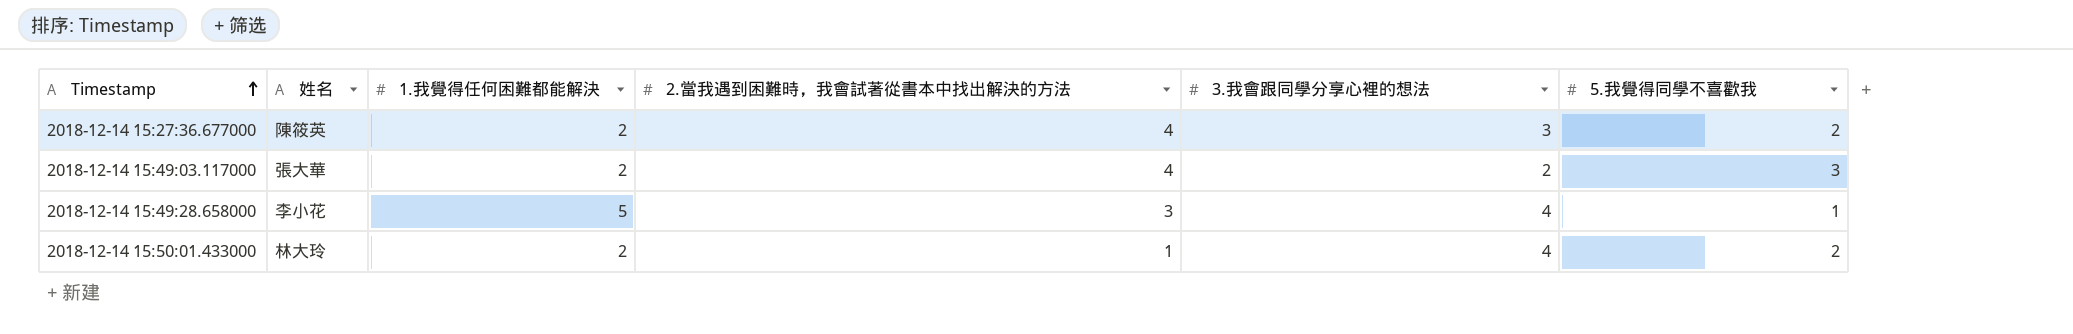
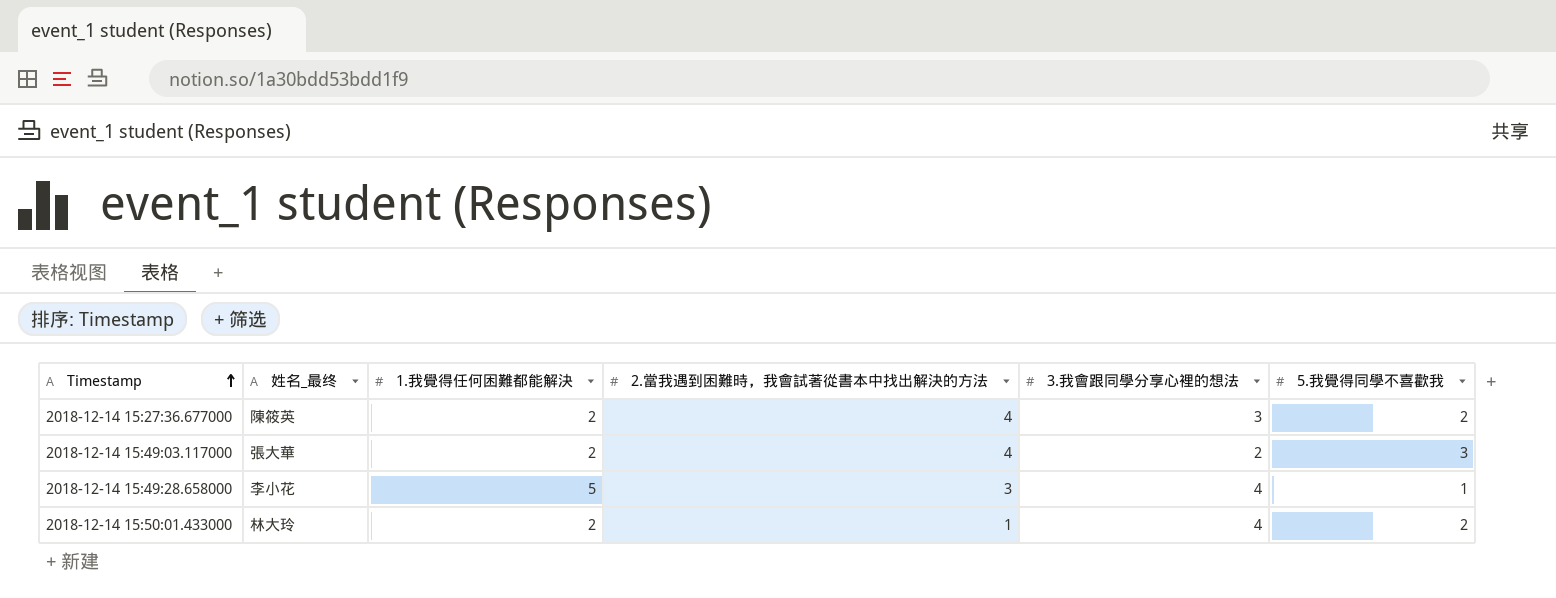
column name: 姓名 -> 姓名_最终

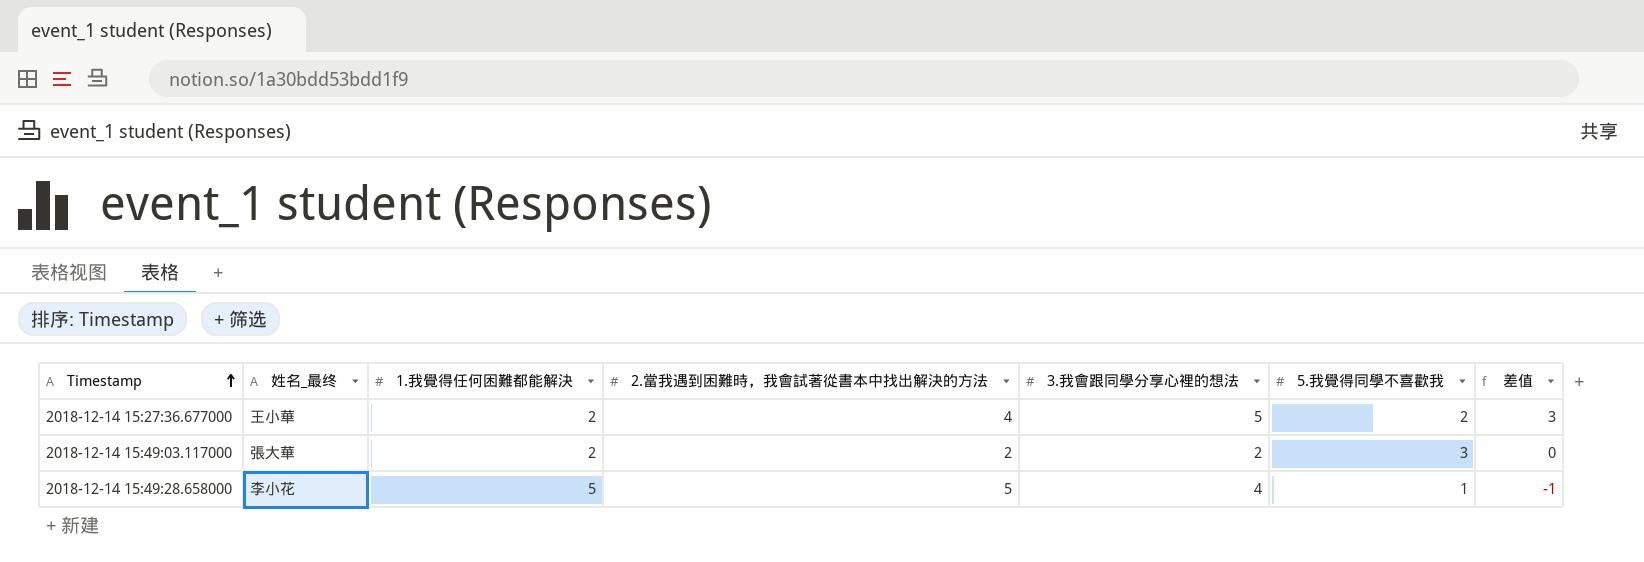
column 差值 | formula: none -> [3.我會跟同學分享心裡的想法] - [1.我覺得任何困難都能解決]
row 2018-12-14 15:50:01.433000: 林大玲 | 2 | 1 | 4 | 2 -> none
2018-12-14 15:27:36.677000 | 姓名_最终: 陳筱英 -> 王小華
2018-12-14 15:27:36.677000 | 3.我會跟同學分享心裡的想法: 3 -> 5
2018-12-14 15:49:03.117000 | 2.當我遇到困難時，我會試著從書本中找出解決的方法: 4 -> 2
2018-12-14 15:49:28.658000 | 2.當我遇到困難時，我會試著從書本中找出解決的方法: 3 -> 5

